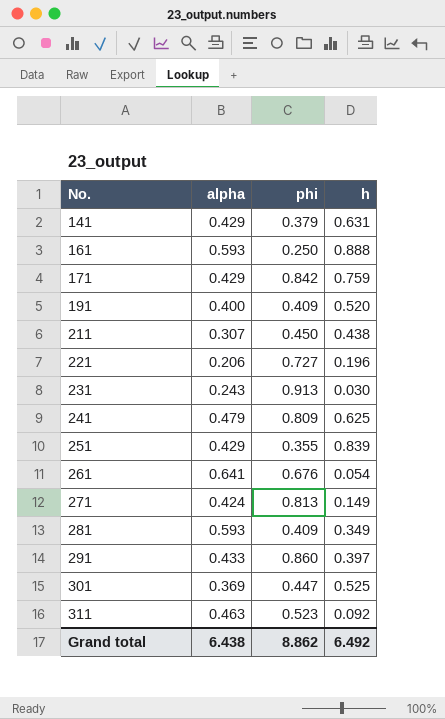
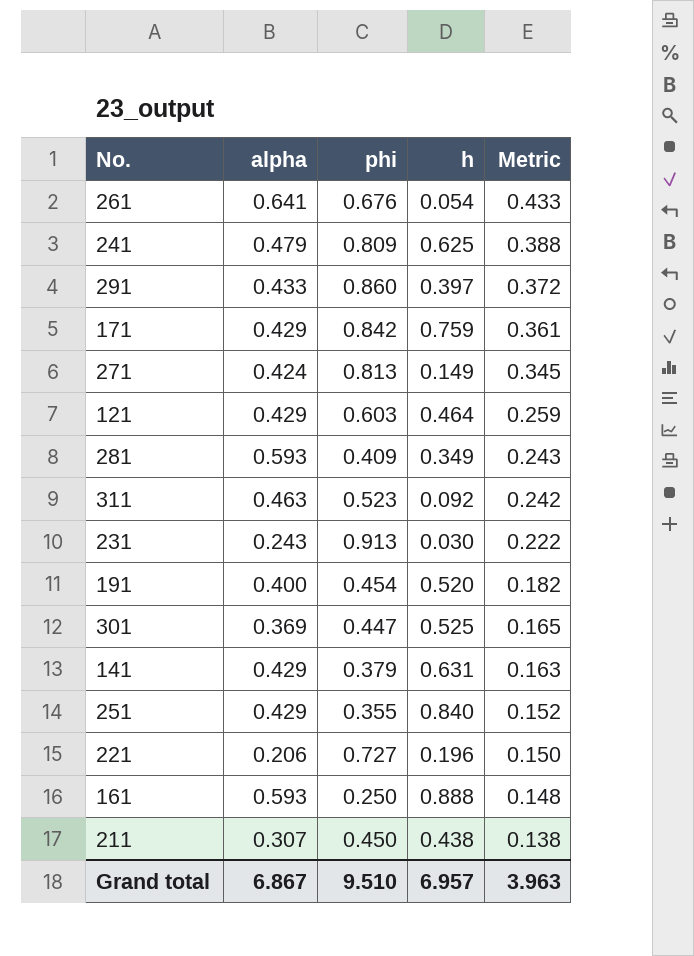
row order: No. ascending -> Metric descending
column Metric | formula: none -> [alpha] * [phi]
row 121: none -> 0.429 | 0.603 | 0.464 | 0.259
191 | phi: 0.409 -> 0.454
251 | h: 0.839 -> 0.840
Grand total | alpha: 6.438 -> 6.867
Grand total | phi: 8.862 -> 9.510
Grand total | h: 6.492 -> 6.957

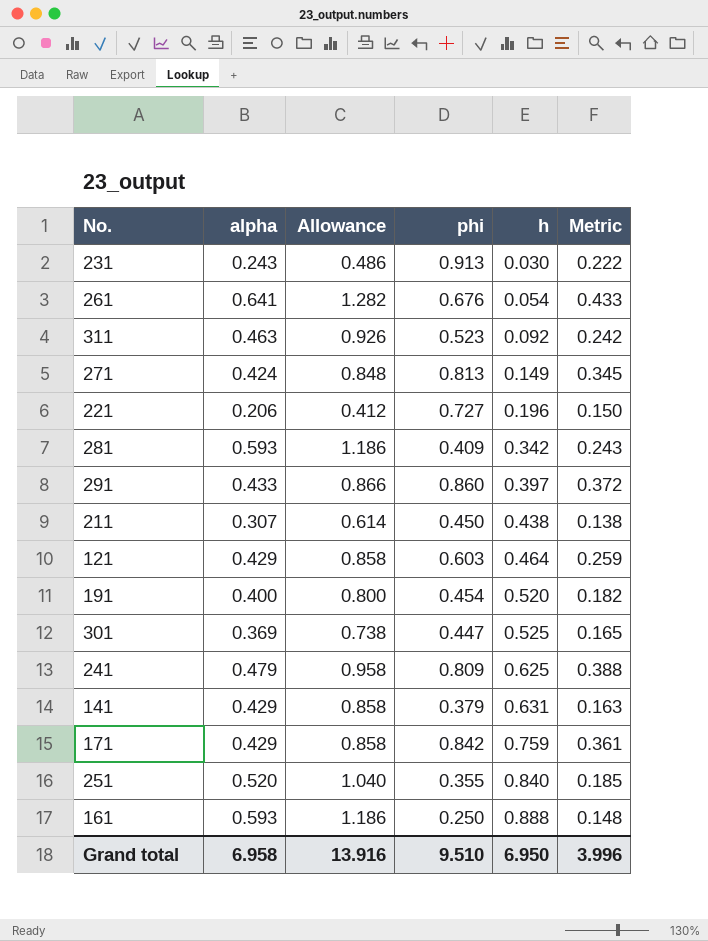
row order: Metric descending -> h ascending
column Allowance | formula: none -> [alpha] * 2
281 | h: 0.349 -> 0.342
251 | alpha: 0.429 -> 0.520
251 | Metric: 0.152 -> 0.185
Grand total | alpha: 6.867 -> 6.958
Grand total | h: 6.957 -> 6.950
Grand total | Metric: 3.963 -> 3.996

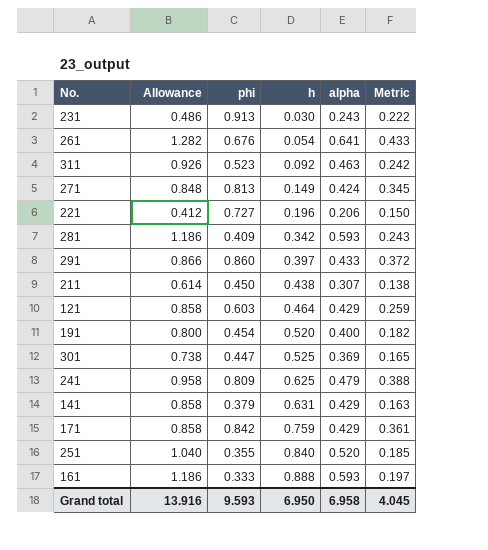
column alpha | position: 2 -> 5
161 | phi: 0.250 -> 0.333
161 | Metric: 0.148 -> 0.197
Grand total | phi: 9.510 -> 9.593
Grand total | Metric: 3.996 -> 4.045

